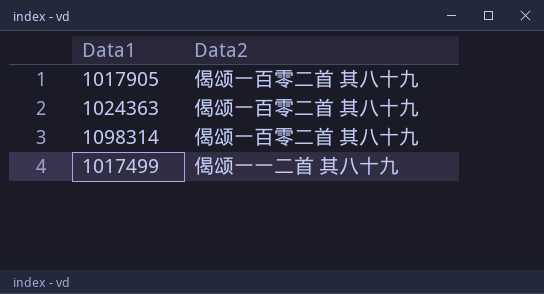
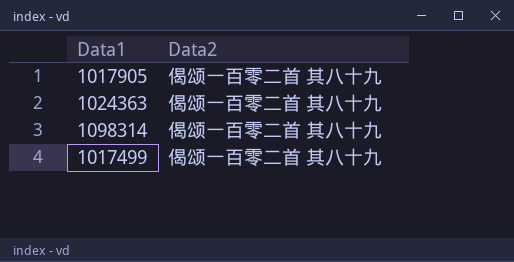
1017499 | Data2: 偈颂一一二首 其八十九 -> 偈颂一百零二首 其八十九

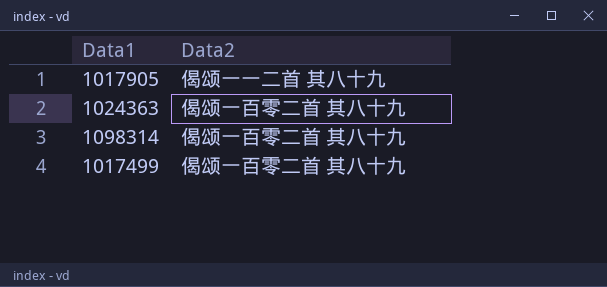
1017905 | Data2: 偈颂一百零二首 其八十九 -> 偈颂一一二首 其八十九

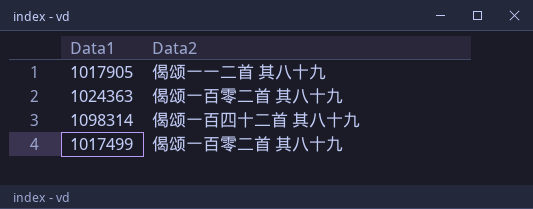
1098314 | Data2: 偈颂一百零二首 其八十九 -> 偈颂一百四十二首 其八十九

